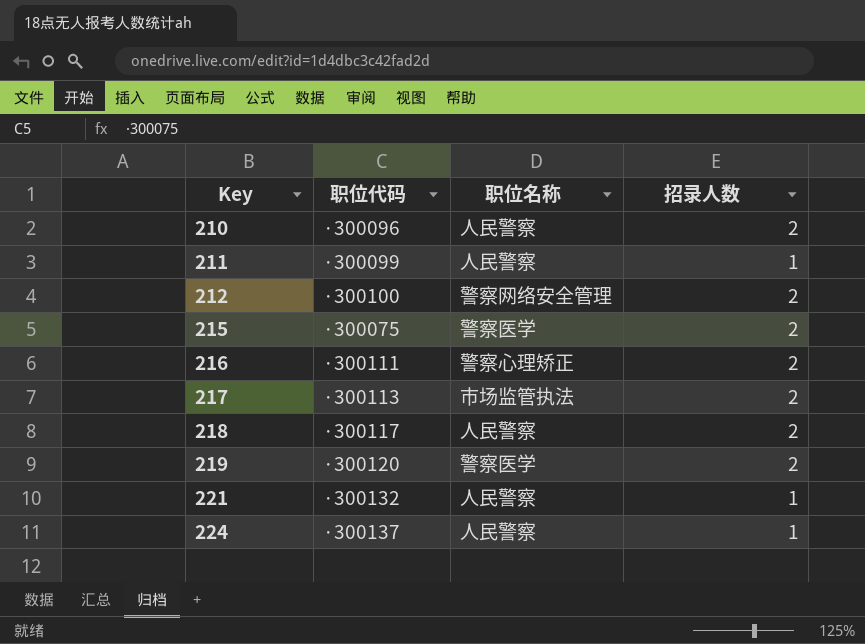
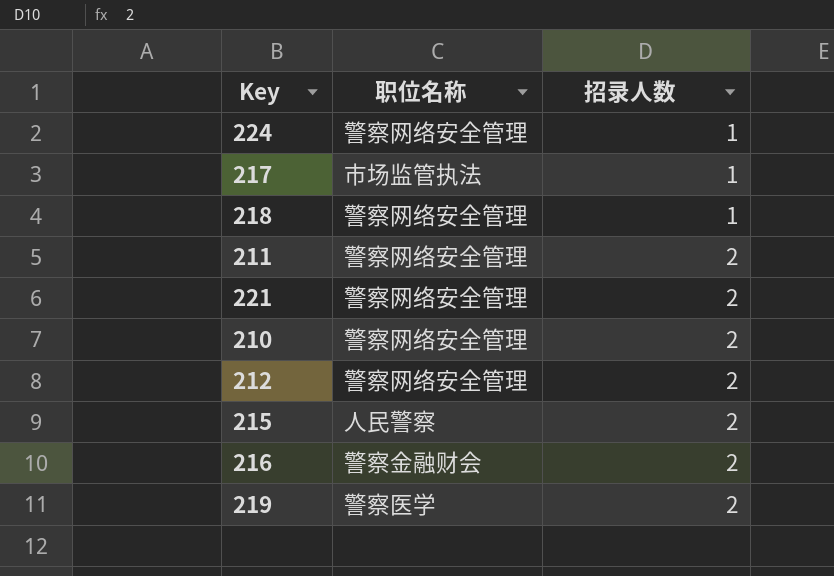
row order: Key ascending -> 招录人数 ascending
column 职位代码 | position: 2 -> none
224 | 职位名称: 人民警察 -> 警察网络安全管理
217 | 招录人数: 2 -> 1
218 | 职位名称: 人民警察 -> 警察网络安全管理
218 | 招录人数: 2 -> 1
211 | 职位名称: 人民警察 -> 警察网络安全管理
211 | 招录人数: 1 -> 2
221 | 职位名称: 人民警察 -> 警察网络安全管理
221 | 招录人数: 1 -> 2
210 | 职位名称: 人民警察 -> 警察网络安全管理
215 | 职位名称: 警察医学 -> 人民警察
216 | 职位名称: 警察心理矫正 -> 警察金融财会

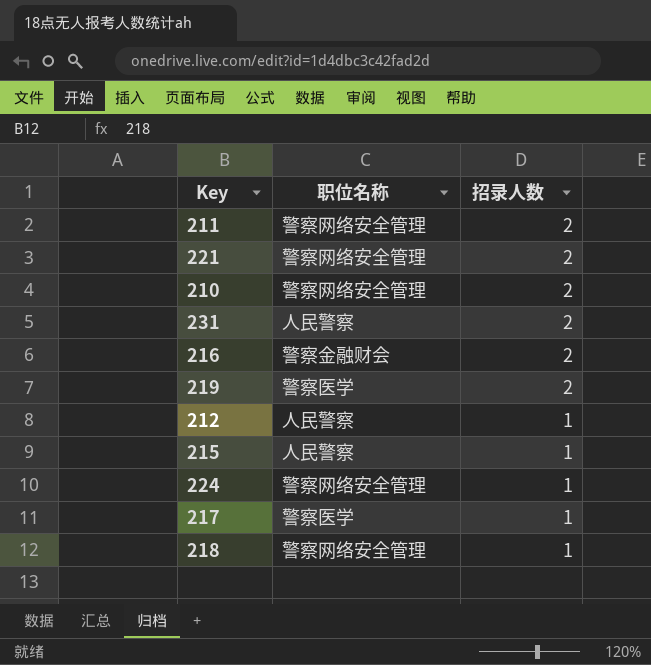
row order: 招录人数 ascending -> 招录人数 descending
row 231: none -> 人民警察 | 2
212 | 职位名称: 警察网络安全管理 -> 人民警察
212 | 招录人数: 2 -> 1
215 | 招录人数: 2 -> 1
217 | 职位名称: 市场监管执法 -> 警察医学

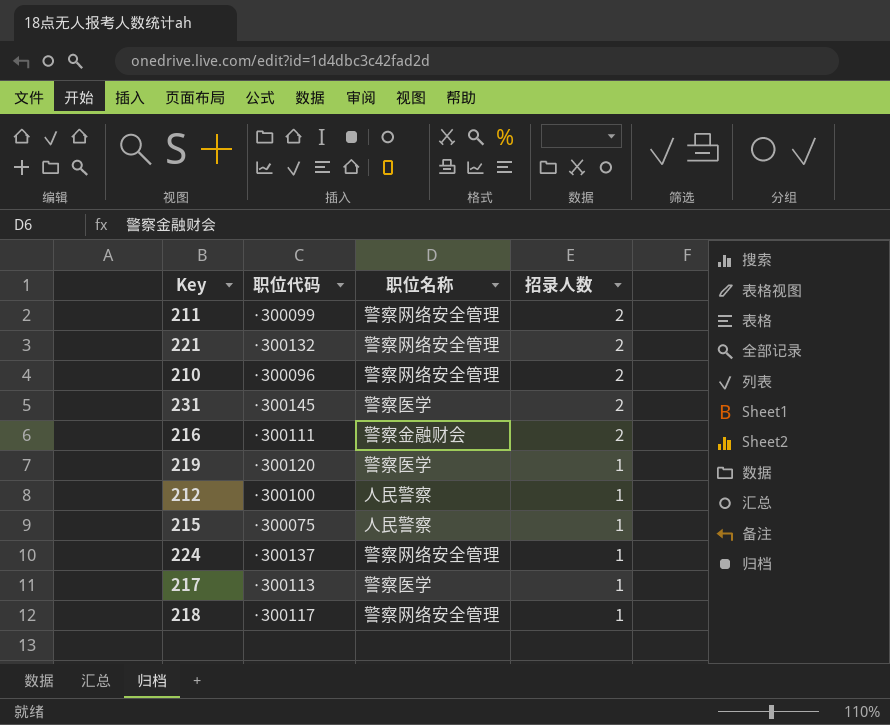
column 职位代码 | position: none -> 2
231 | 职位名称: 人民警察 -> 警察医学
219 | 招录人数: 2 -> 1

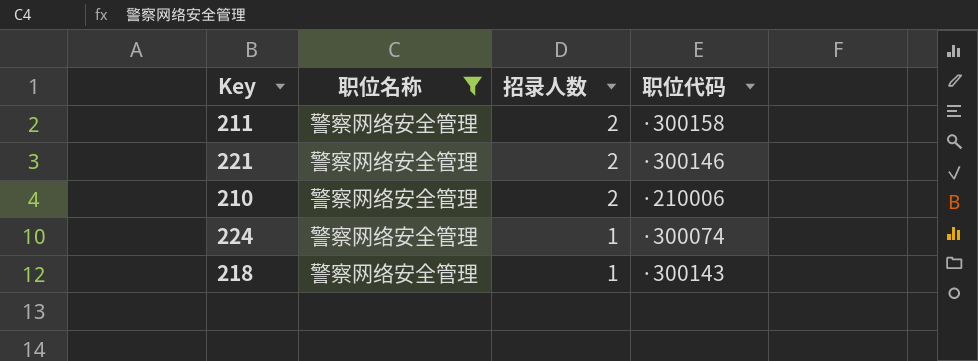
filter: none -> 职位名称 = 警察网络安全管理
column 职位代码 | position: 2 -> 4
211 | 职位代码: ·300099 -> ·300158
221 | 职位代码: ·300132 -> ·300146
210 | 职位代码: ·300096 -> ·210006
224 | 职位代码: ·300137 -> ·300074
218 | 职位代码: ·300117 -> ·300143

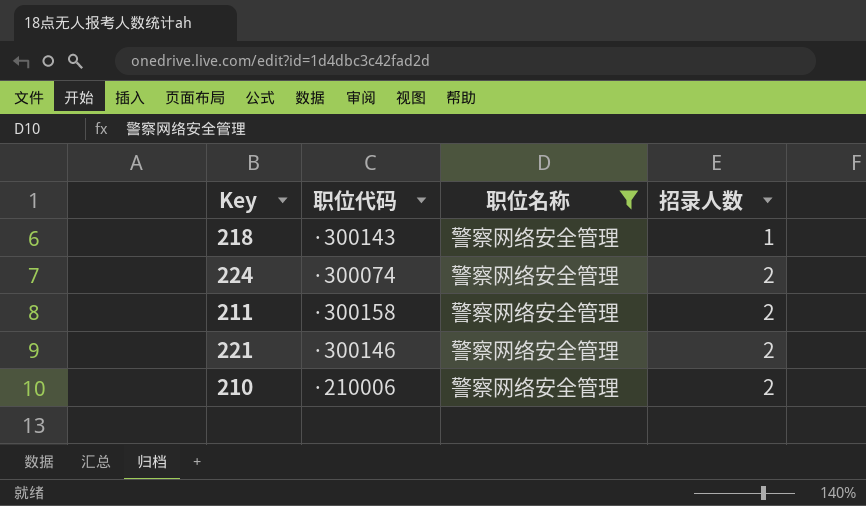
row order: 招录人数 descending -> 招录人数 ascending
column 职位代码 | position: 4 -> 2
224 | 招录人数: 1 -> 2

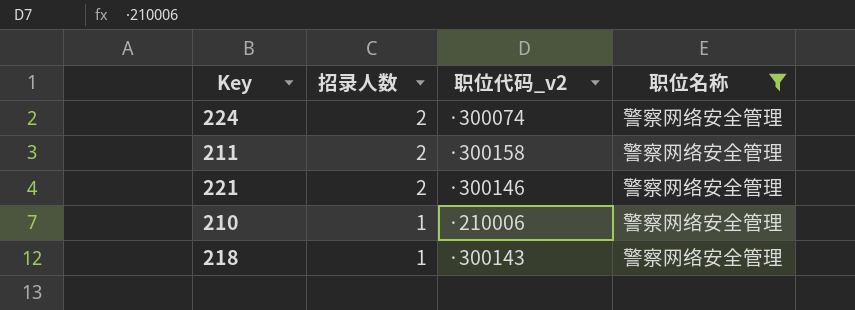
row order: 招录人数 ascending -> 招录人数 descending
column 招录人数 | position: 4 -> 2
column name: 职位代码 -> 职位代码_v2
210 | 招录人数: 2 -> 1

